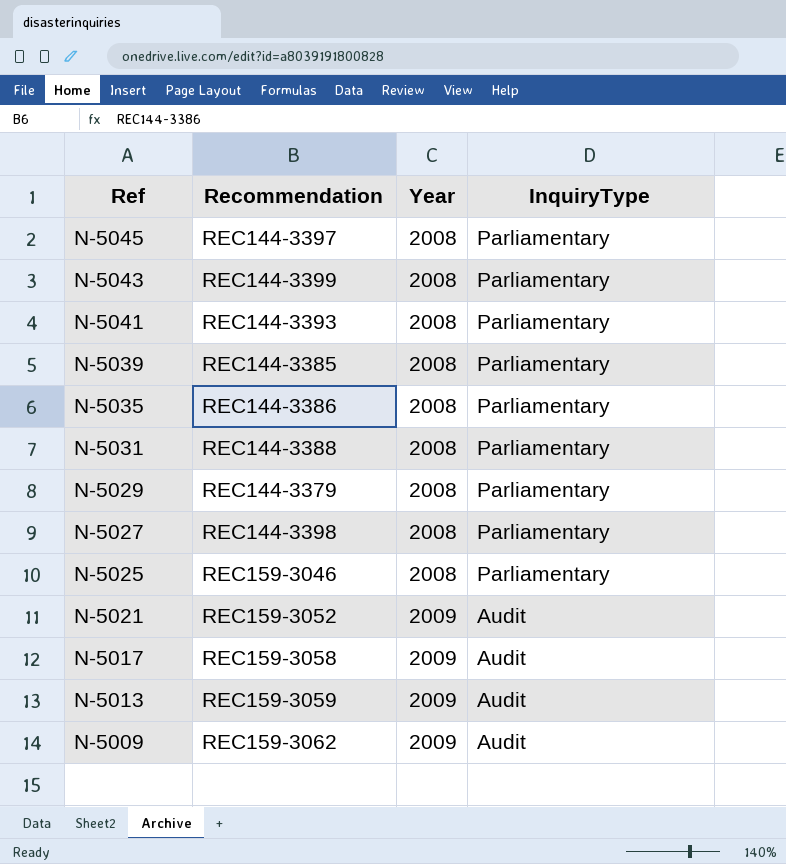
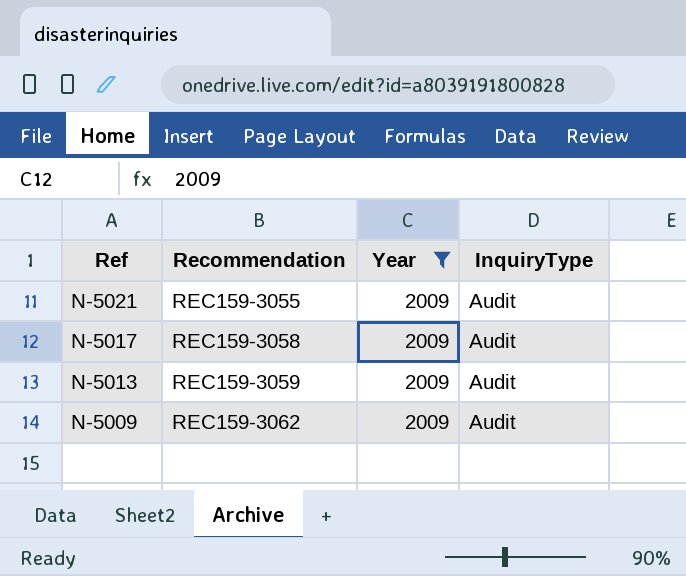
filter: none -> Year = 2009
N-5021 | Recommendation: REC159-3052 -> REC159-3055

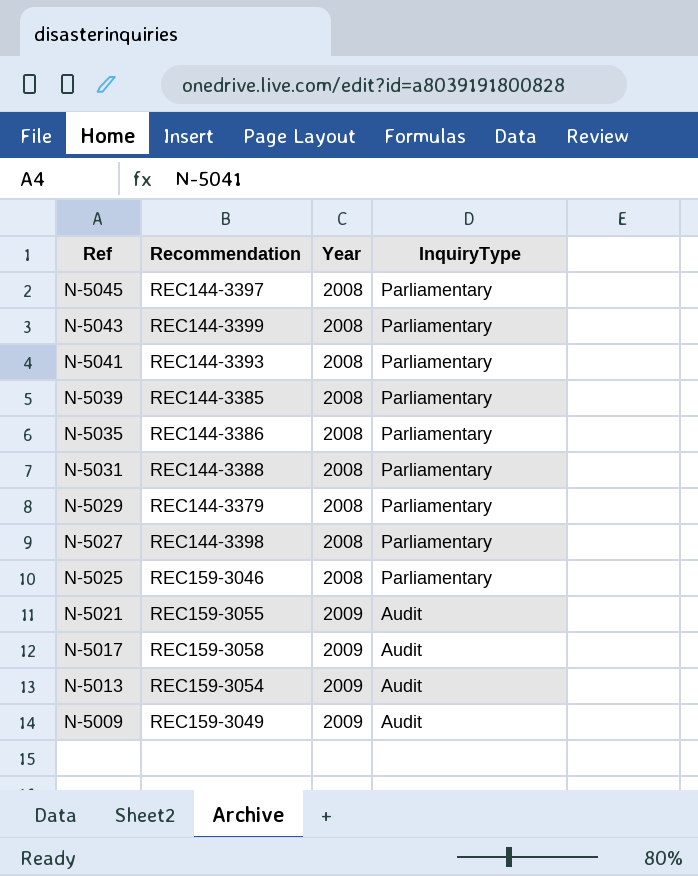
filter: Year = 2009 -> none
N-5013 | Recommendation: REC159-3059 -> REC159-3054
N-5009 | Recommendation: REC159-3062 -> REC159-3049

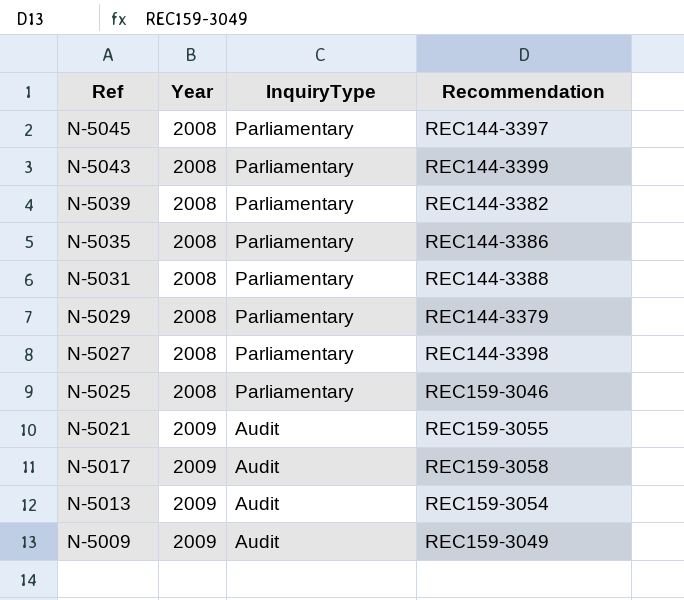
column Recommendation | position: 2 -> 4
row N-5041: REC144-3393 | 2008 | Parliamentary -> none
N-5039 | Recommendation: REC144-3385 -> REC144-3382

